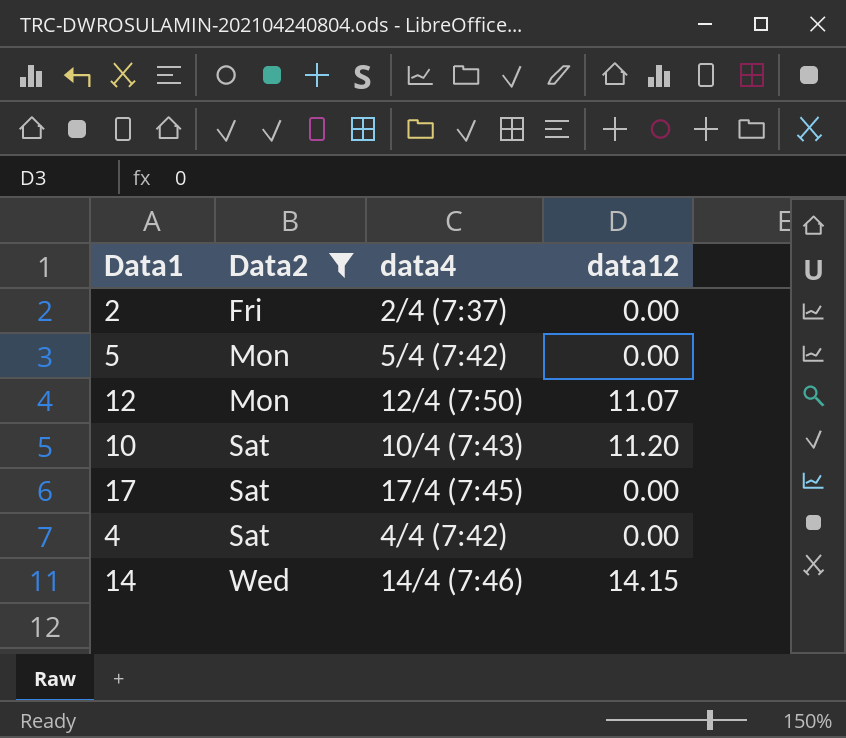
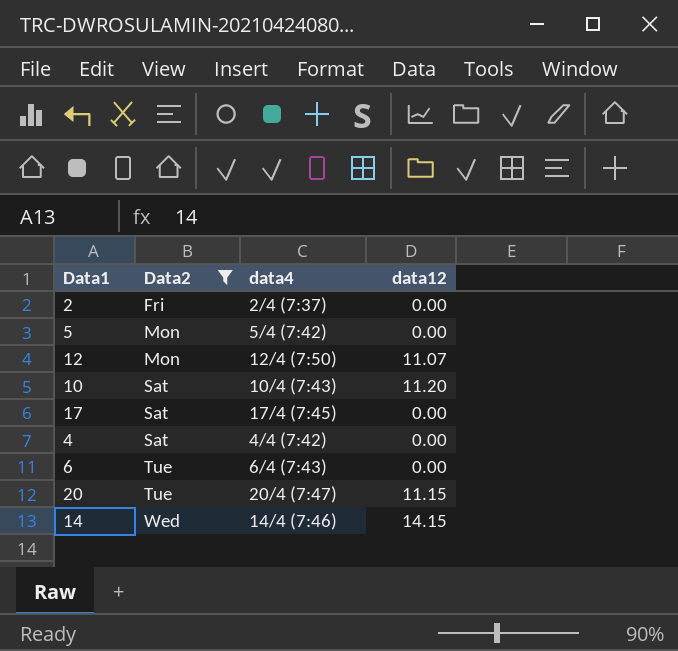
row 6: none -> Tue | 6/4 (7:43) | 0.00
row 20: none -> Tue | 20/4 (7:47) | 11.15

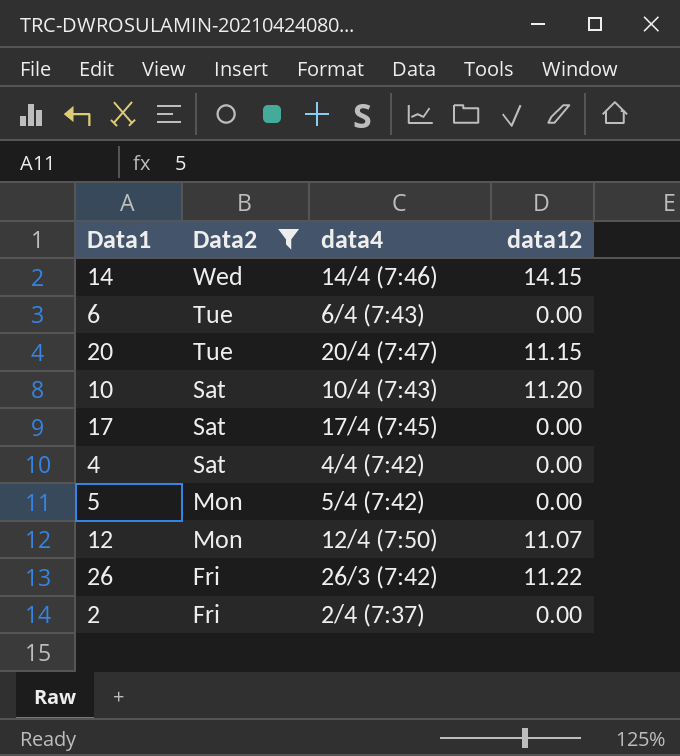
row order: Data2 ascending -> Data2 descending
row 26: none -> Fri | 26/3 (7:42) | 11.22

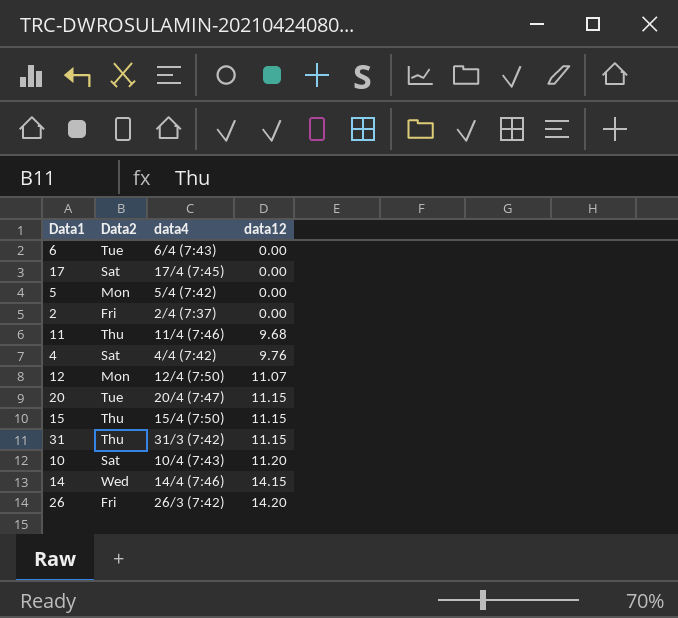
filter: Data2 != Thu -> none
row order: Data2 descending -> data12 ascending
4 | data12: 0.00 -> 9.76
26 | data12: 11.22 -> 14.20

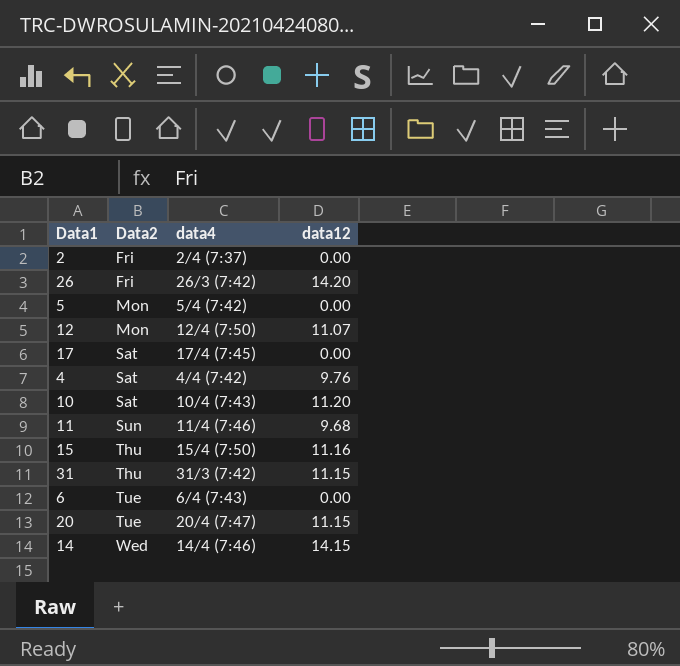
row order: data12 ascending -> Data2 ascending
11 | Data2: Thu -> Sun
15 | data12: 11.15 -> 11.16

